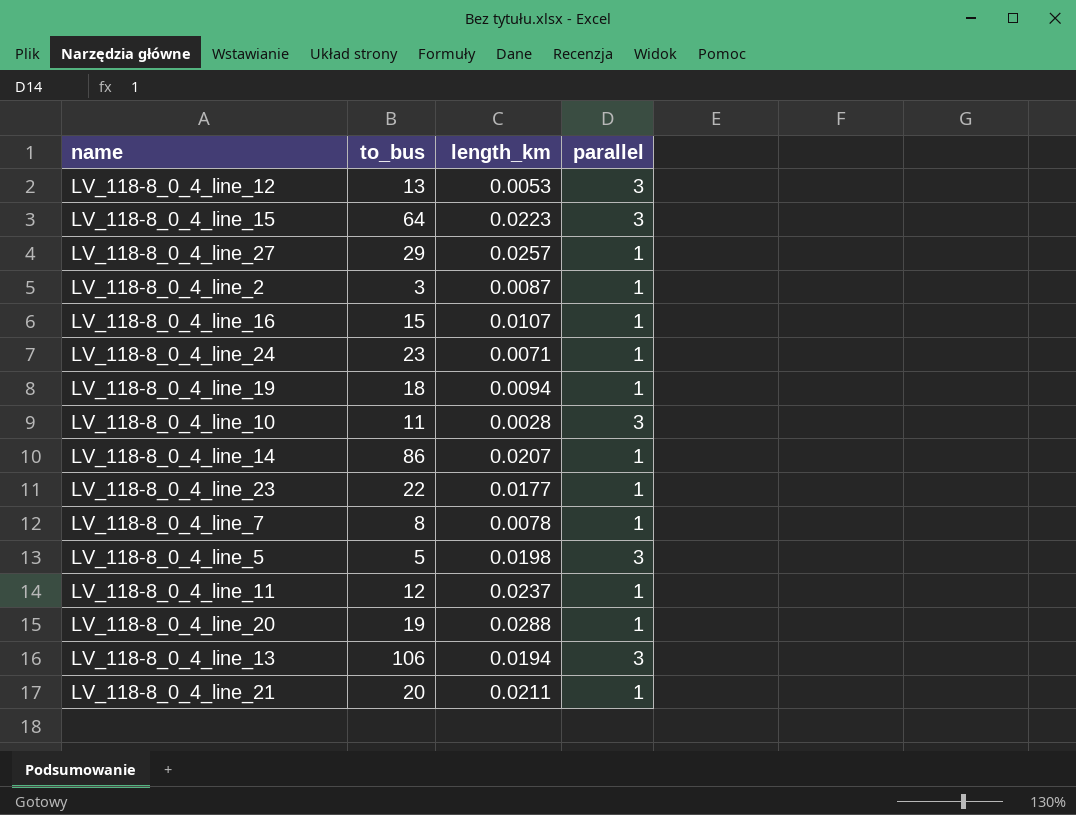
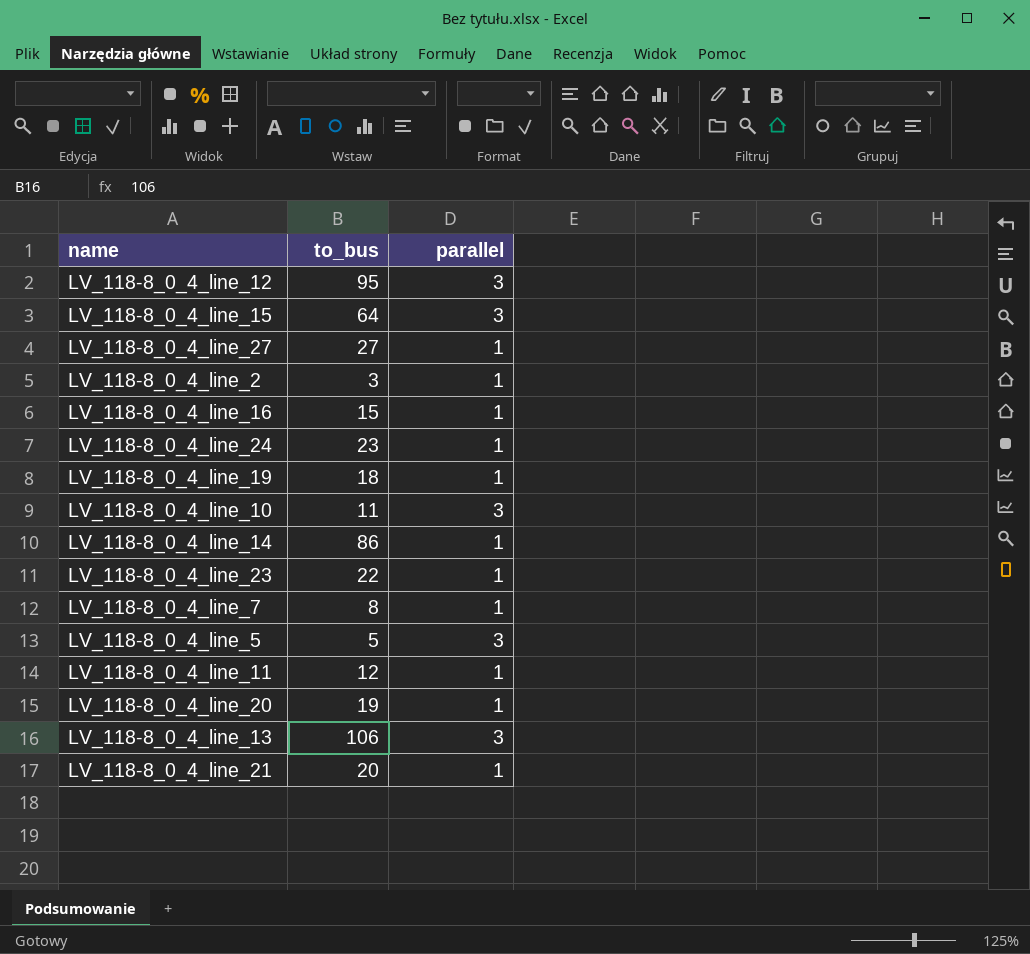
column length_km | position: 3 -> none
LV_118-8_0_4_line_12 | to_bus: 13 -> 95
LV_118-8_0_4_line_27 | to_bus: 29 -> 27

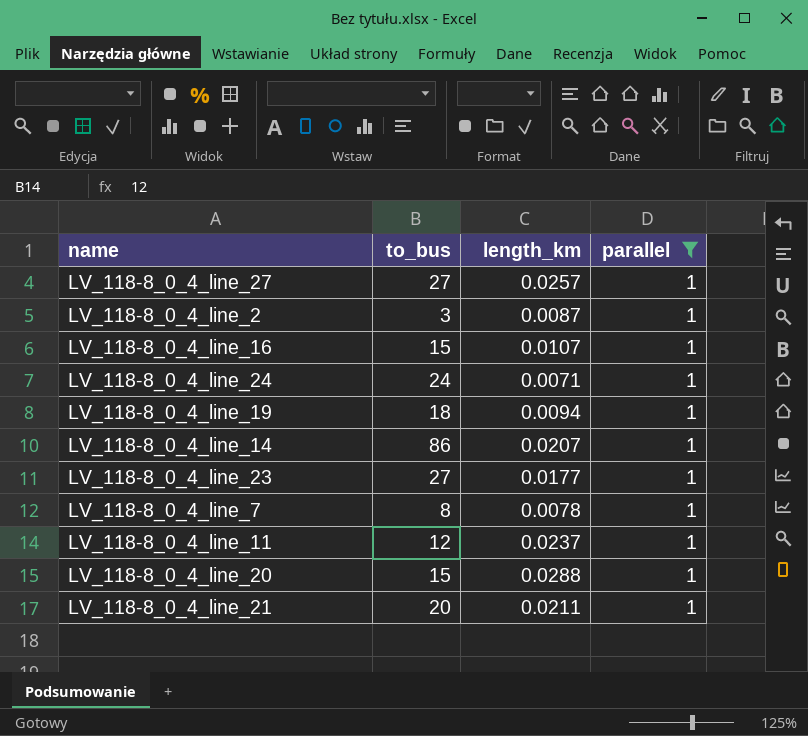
filter: none -> parallel = 1
column length_km | position: none -> 3
LV_118-8_0_4_line_24 | to_bus: 23 -> 24
LV_118-8_0_4_line_23 | to_bus: 22 -> 27
LV_118-8_0_4_line_20 | to_bus: 19 -> 15

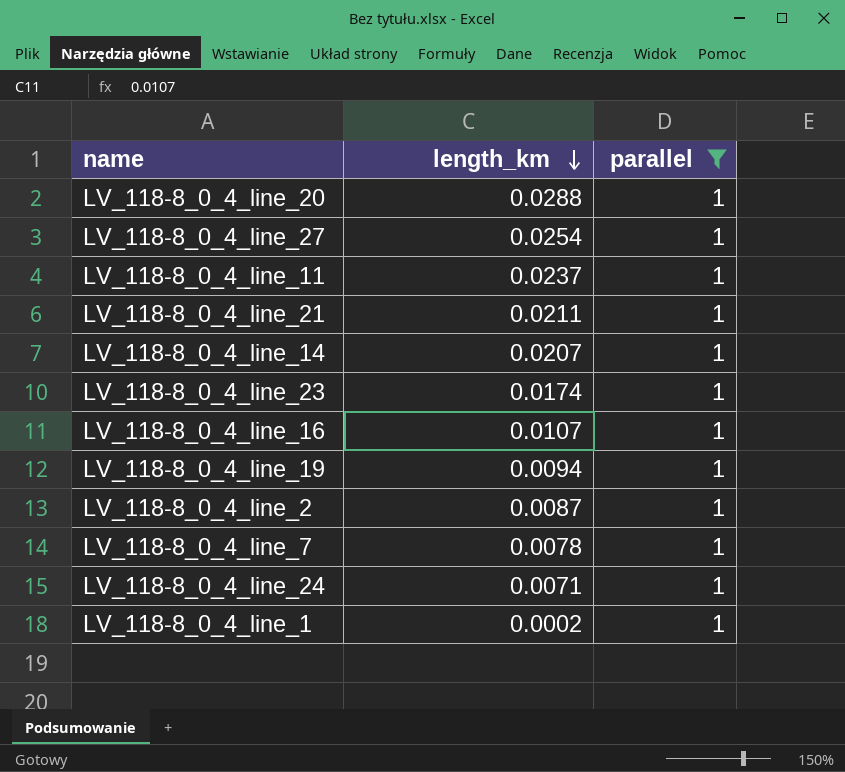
row order: none -> length_km descending
column to_bus | position: 2 -> none
LV_118-8_0_4_line_27 | length_km: 0.0257 -> 0.0254
LV_118-8_0_4_line_23 | length_km: 0.0177 -> 0.0174
row LV_118-8_0_4_line_1: none -> 0.0002 | 1

